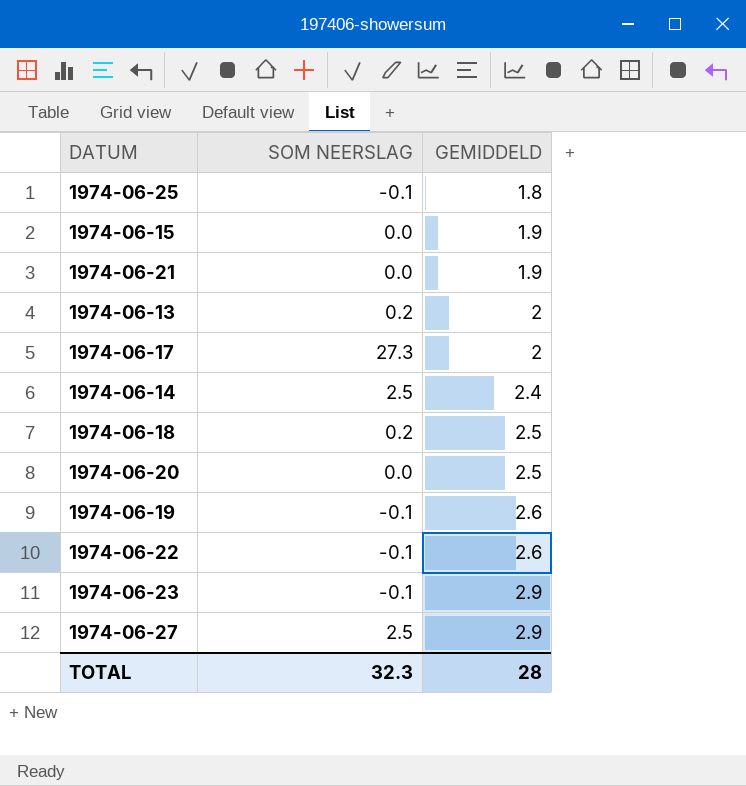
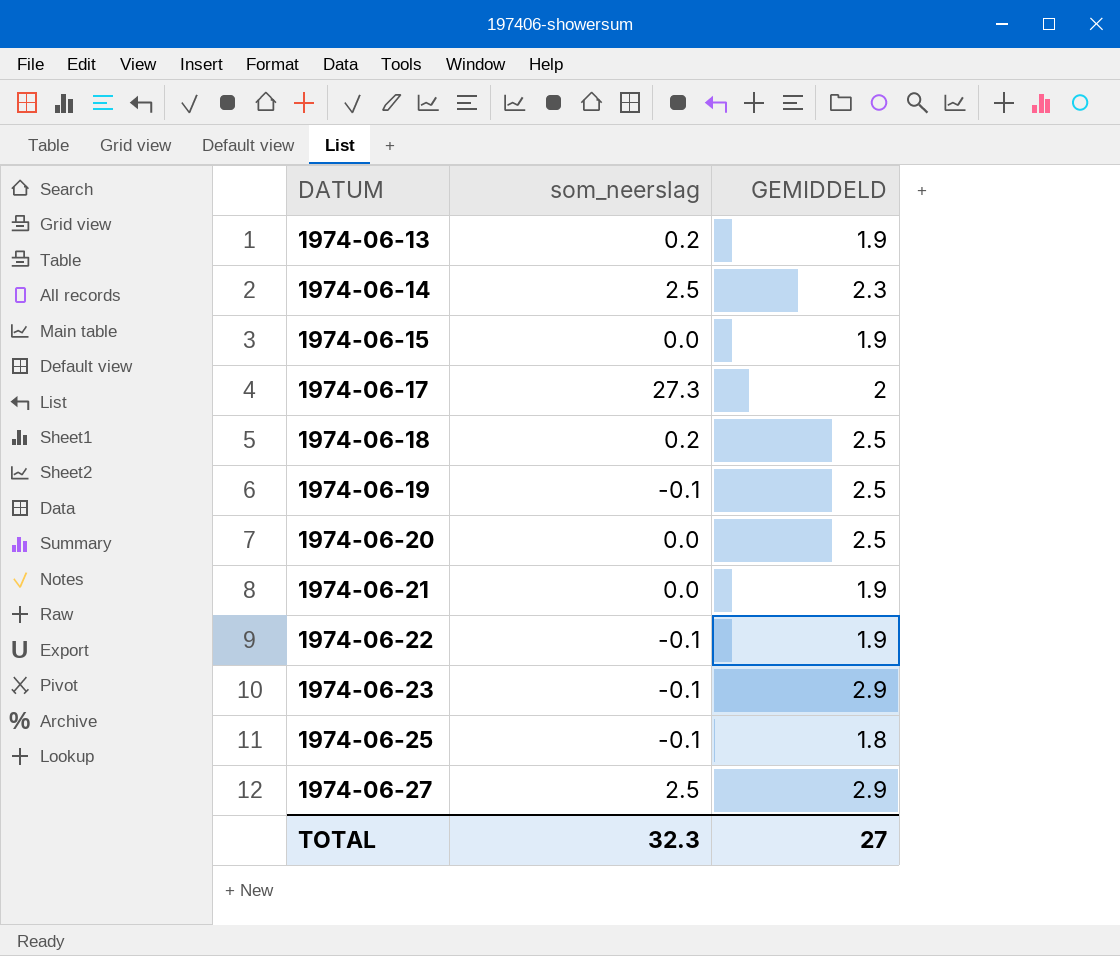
row order: GEMIDDELD ascending -> DATUM ascending
column name: SOM NEERSLAG -> som_neerslag
1974-06-13 | GEMIDDELD: 2 -> 1.9
1974-06-14 | GEMIDDELD: 2.4 -> 2.3
1974-06-19 | GEMIDDELD: 2.6 -> 2.5
1974-06-22 | GEMIDDELD: 2.6 -> 1.9
TOTAL | GEMIDDELD: 28 -> 27

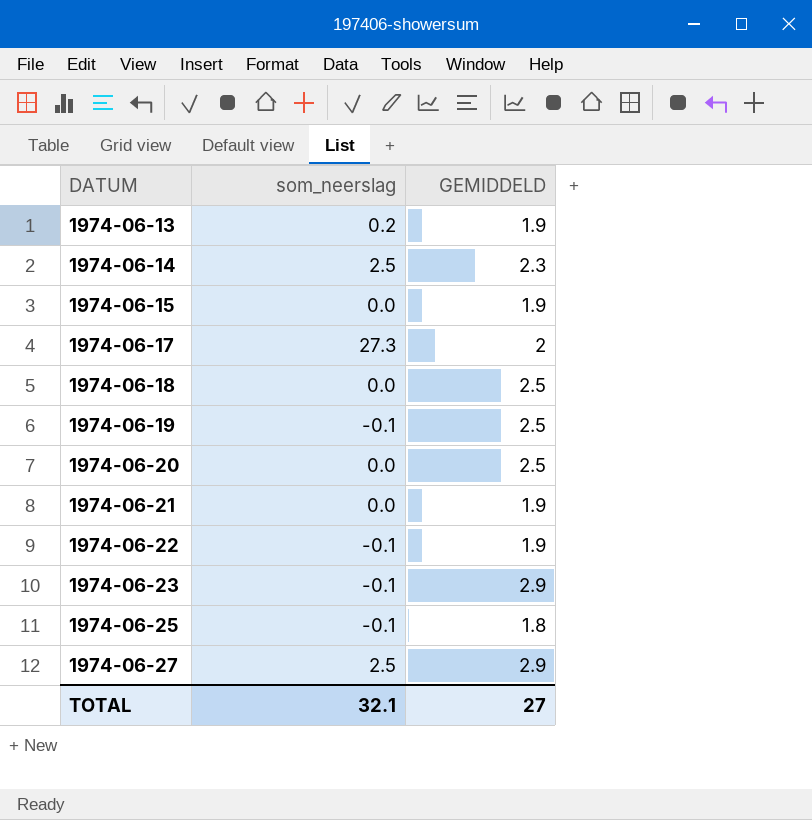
1974-06-18 | som_neerslag: 0.2 -> 0.0
TOTAL | som_neerslag: 32.3 -> 32.1

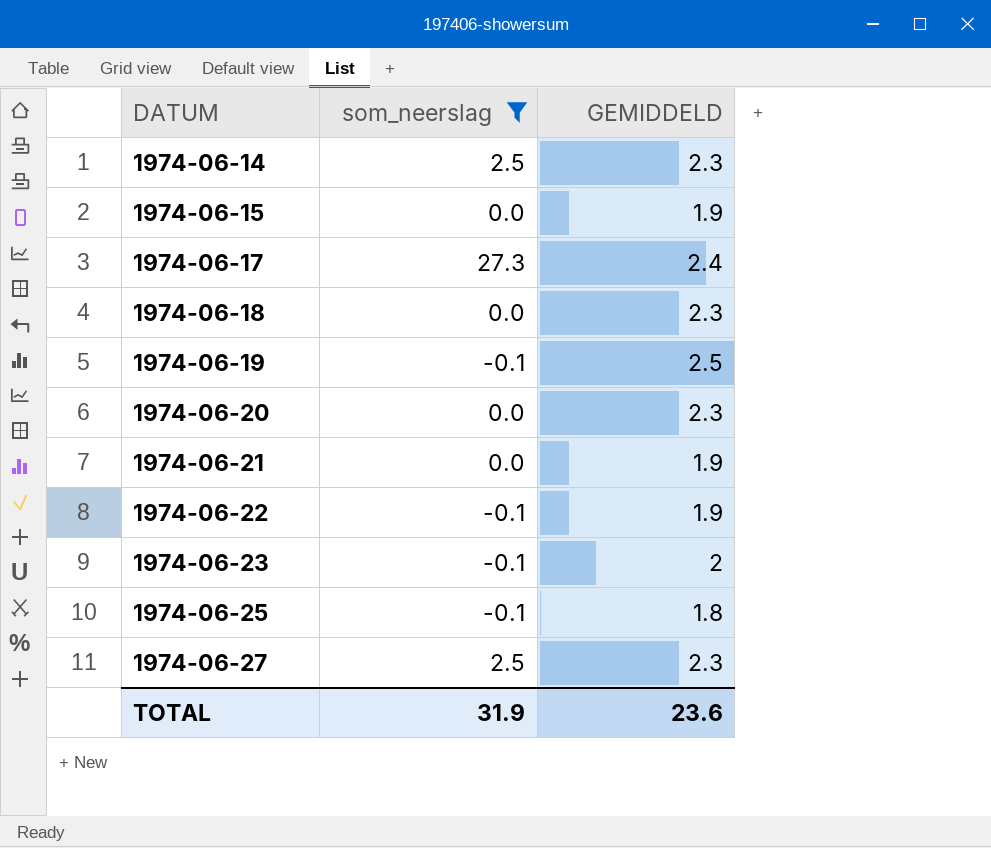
filter: none -> som_neerslag != 0.2
1974-06-17 | GEMIDDELD: 2 -> 2.4
1974-06-18 | GEMIDDELD: 2.5 -> 2.3
1974-06-20 | GEMIDDELD: 2.5 -> 2.3
1974-06-23 | GEMIDDELD: 2.9 -> 2
1974-06-27 | GEMIDDELD: 2.9 -> 2.3
TOTAL | som_neerslag: 32.1 -> 31.9
TOTAL | GEMIDDELD: 27 -> 23.6

